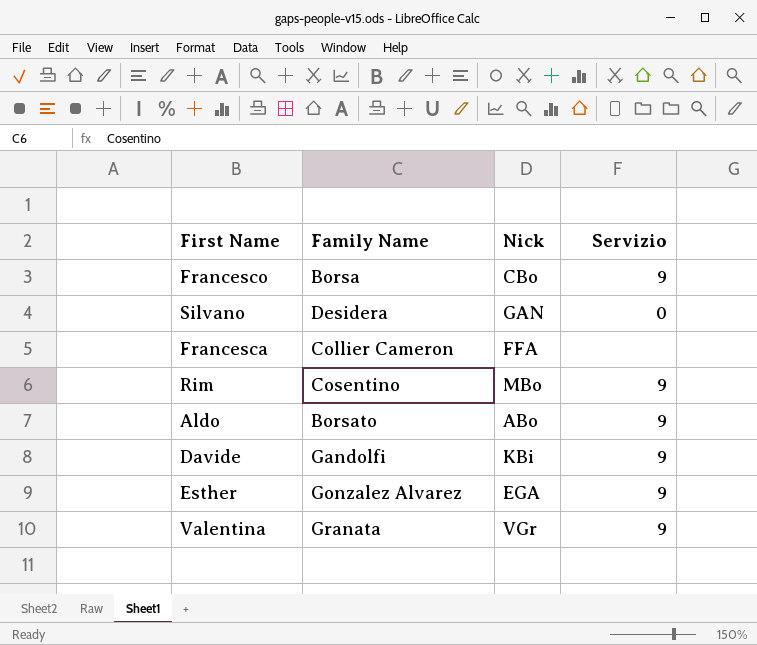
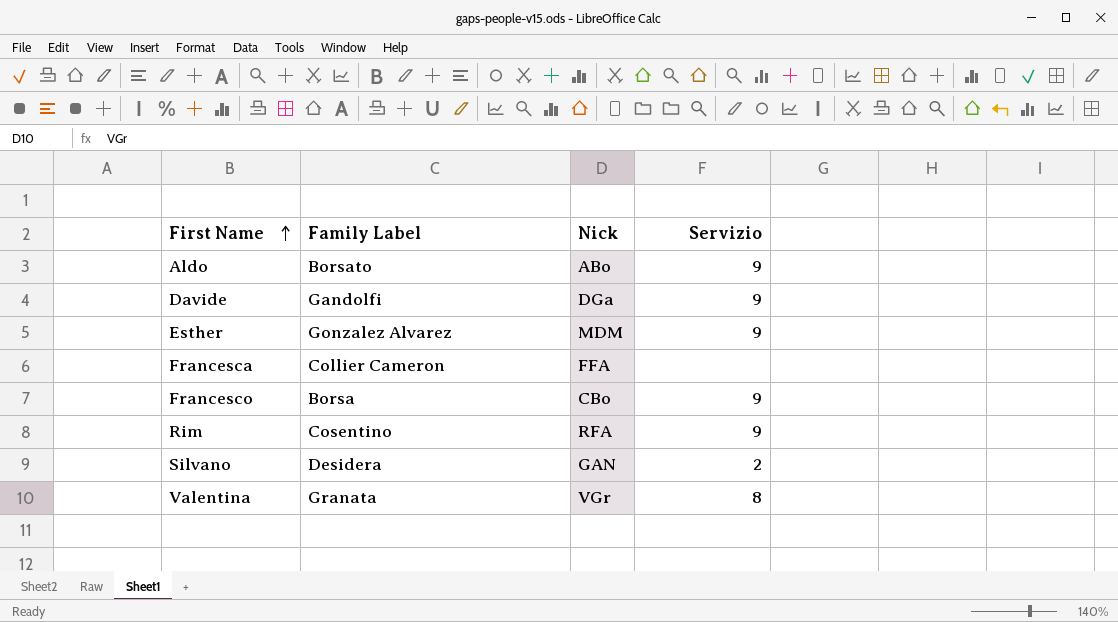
row order: none -> First Name ascending
column name: Family Name -> Family Label
Davide | Nick: KBi -> DGa
Esther | Nick: EGA -> MDM
Rim | Nick: MBo -> RFA
Silvano | Servizio: 0 -> 2
Valentina | Servizio: 9 -> 8

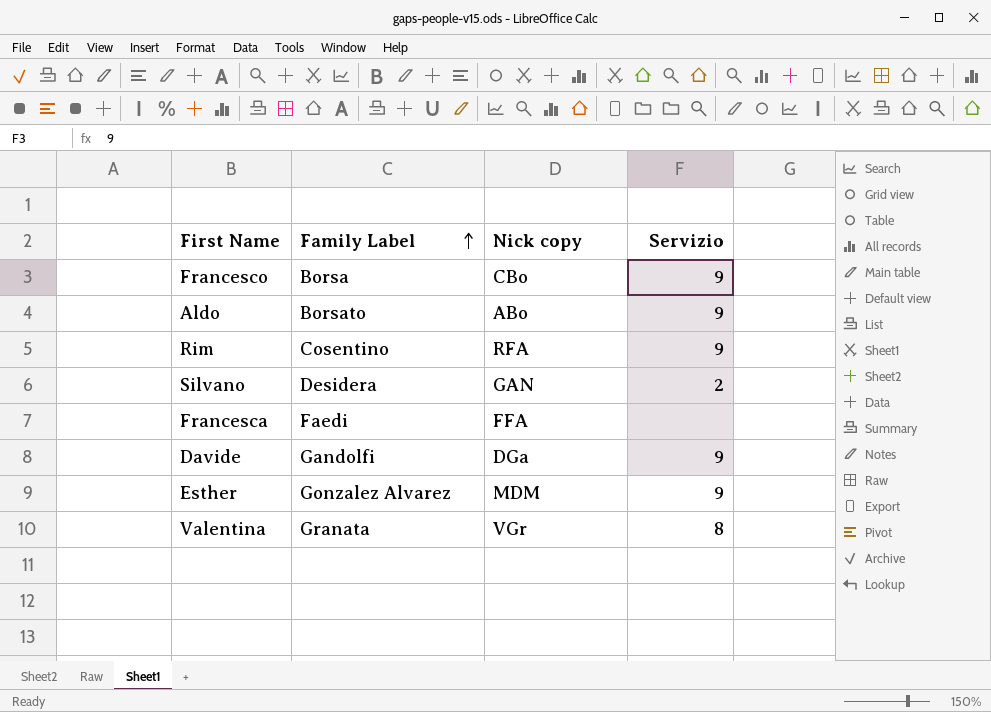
row order: First Name ascending -> Family Label ascending
column name: Nick -> Nick copy
Francesca | Family Label: Collier Cameron -> Faedi

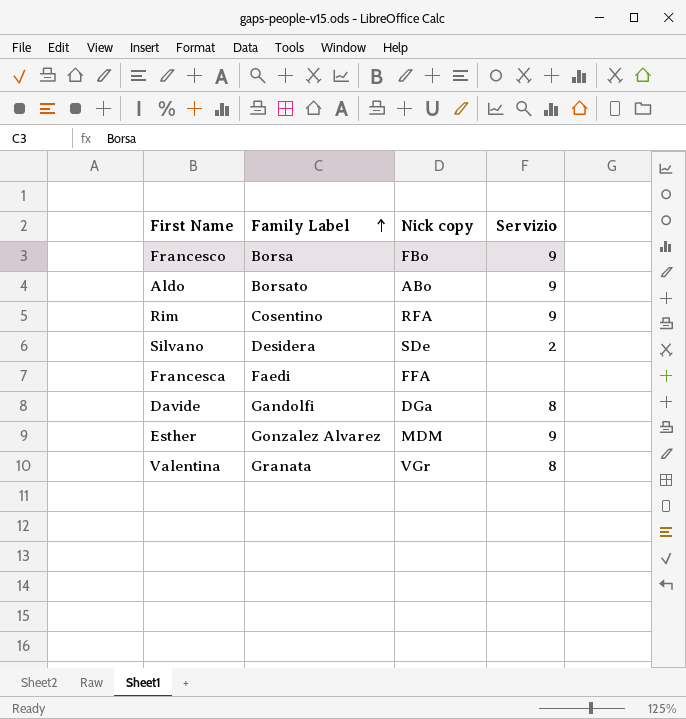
Francesco | Nick copy: CBo -> FBo
Silvano | Nick copy: GAN -> SDe
Davide | Servizio: 9 -> 8

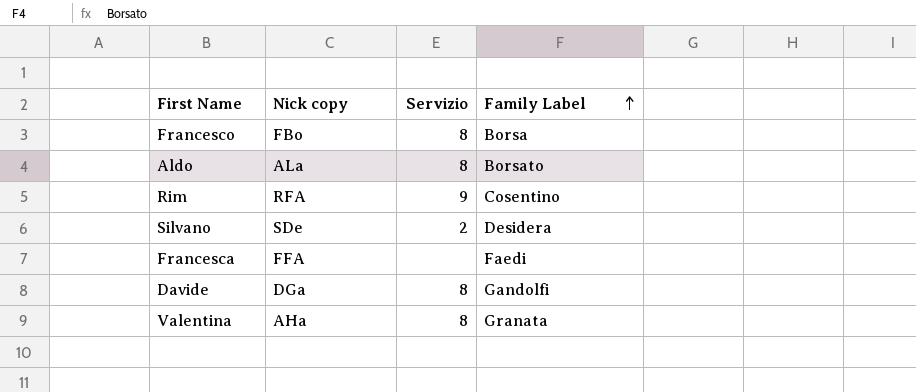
column Family Label | position: 2 -> 4
row Esther: Gonzalez Alvarez | MDM | 9 -> none
Francesco | Servizio: 9 -> 8
Aldo | Nick copy: ABo -> ALa
Aldo | Servizio: 9 -> 8
Valentina | Nick copy: VGr -> AHa

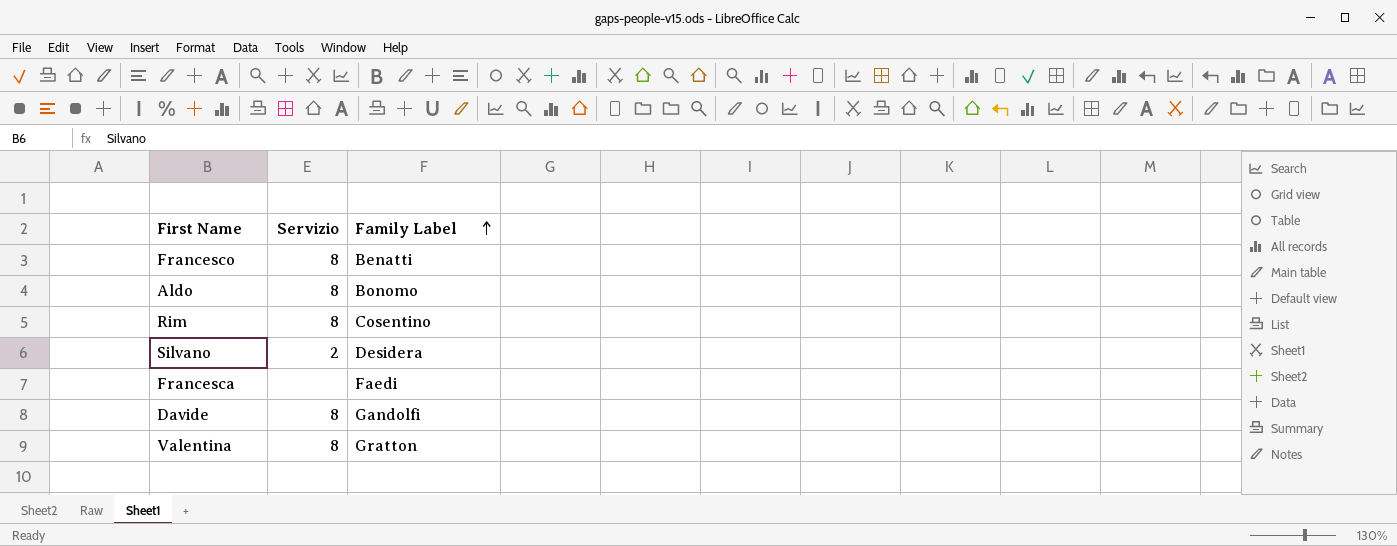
column Nick copy | position: 2 -> none
Francesco | Family Label: Borsa -> Benatti
Aldo | Family Label: Borsato -> Bonomo
Rim | Servizio: 9 -> 8
Valentina | Family Label: Granata -> Gratton

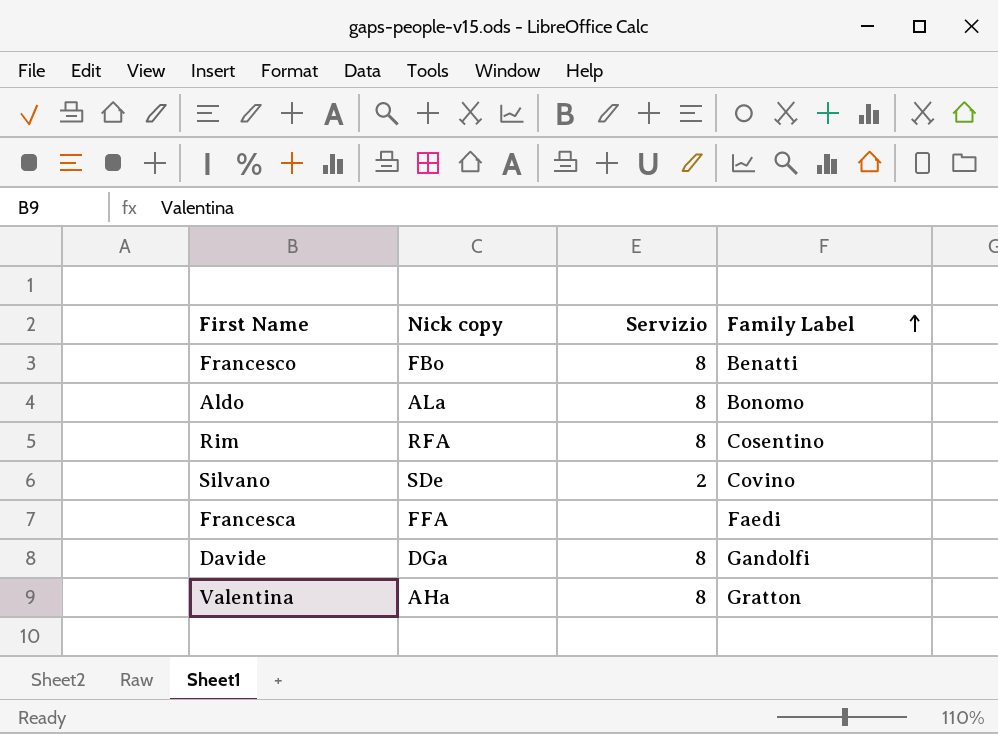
column Nick copy | position: none -> 2
Silvano | Family Label: Desidera -> Covino

